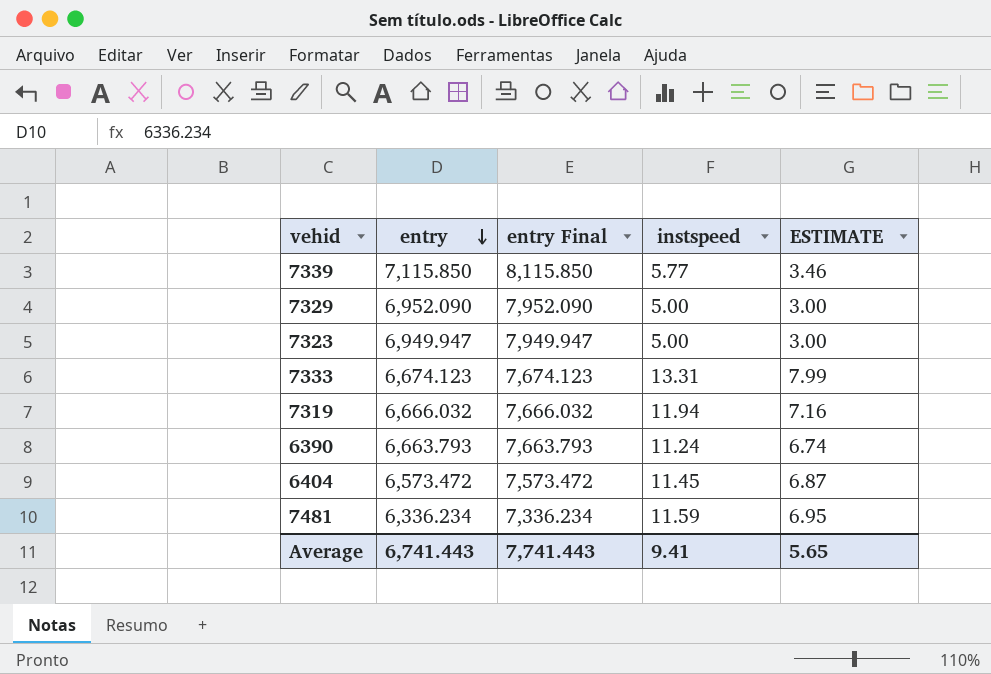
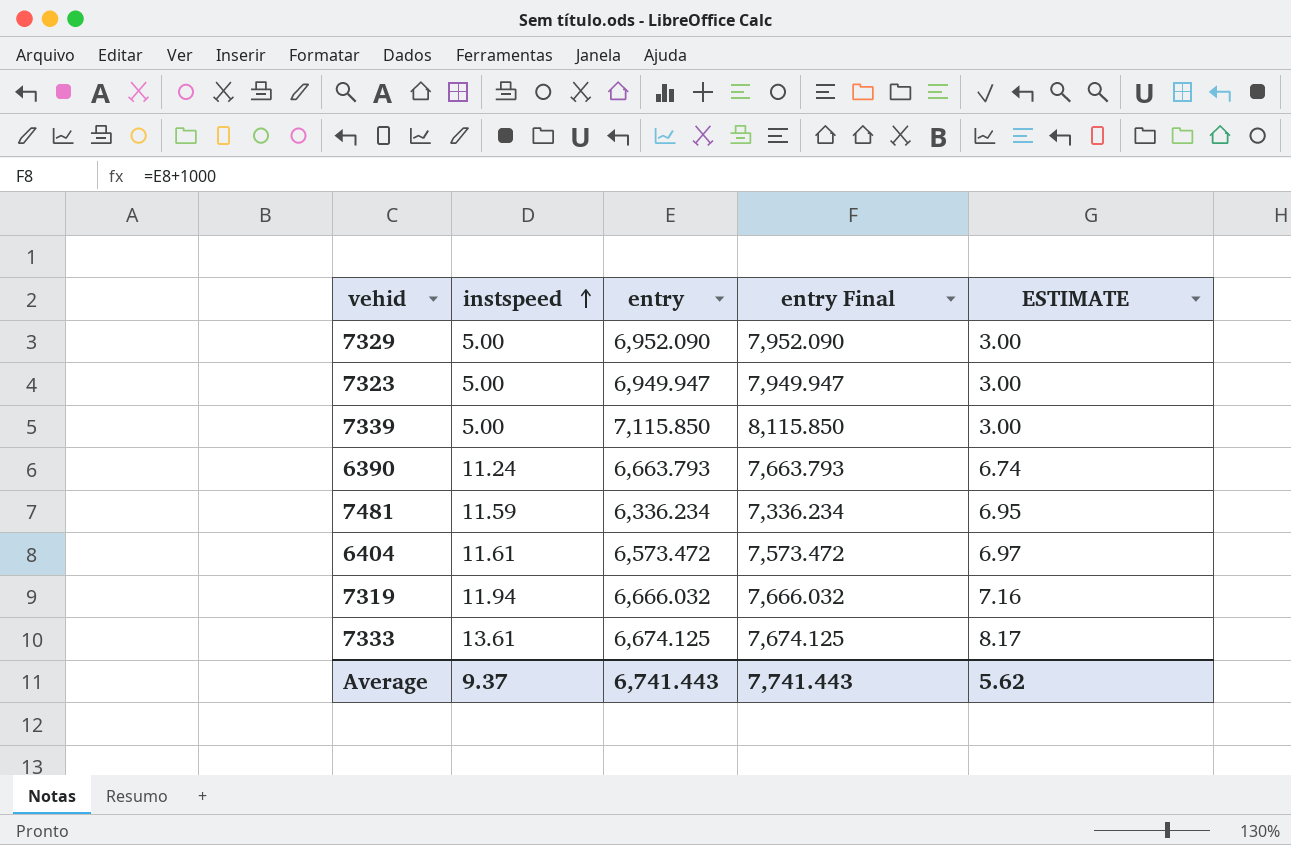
row order: entry descending -> instspeed ascending
column instspeed | position: 4 -> 2
7339 | instspeed: 5.77 -> 5.00
7339 | ESTIMATE: 3.46 -> 3.00
6404 | instspeed: 11.45 -> 11.61
6404 | ESTIMATE: 6.87 -> 6.97
7333 | instspeed: 13.31 -> 13.61
7333 | entry: 6,674.123 -> 6,674.125
7333 | entry Final: 7,674.123 -> 7,674.125
7333 | ESTIMATE: 7.99 -> 8.17
Average | instspeed: 9.41 -> 9.37
Average | ESTIMATE: 5.65 -> 5.62

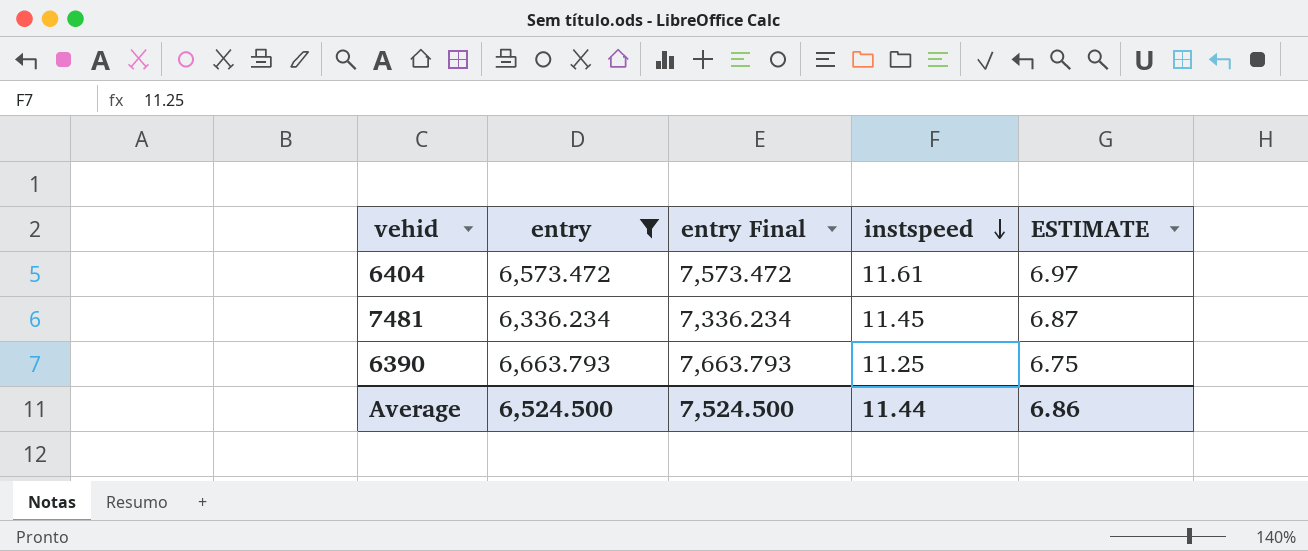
filter: none -> entry <= 6,663.793
row order: instspeed ascending -> instspeed descending
column instspeed | position: 2 -> 4
7481 | instspeed: 11.59 -> 11.45
7481 | ESTIMATE: 6.95 -> 6.87
6390 | instspeed: 11.24 -> 11.25
6390 | ESTIMATE: 6.74 -> 6.75
Average | entry: 6,741.443 -> 6,524.500
Average | entry Final: 7,741.443 -> 7,524.500
Average | instspeed: 9.37 -> 11.44
Average | ESTIMATE: 5.62 -> 6.86

